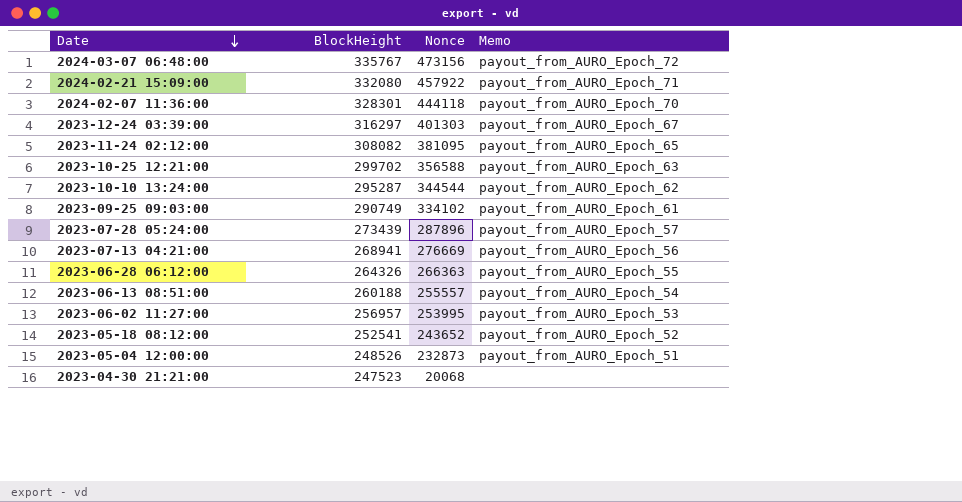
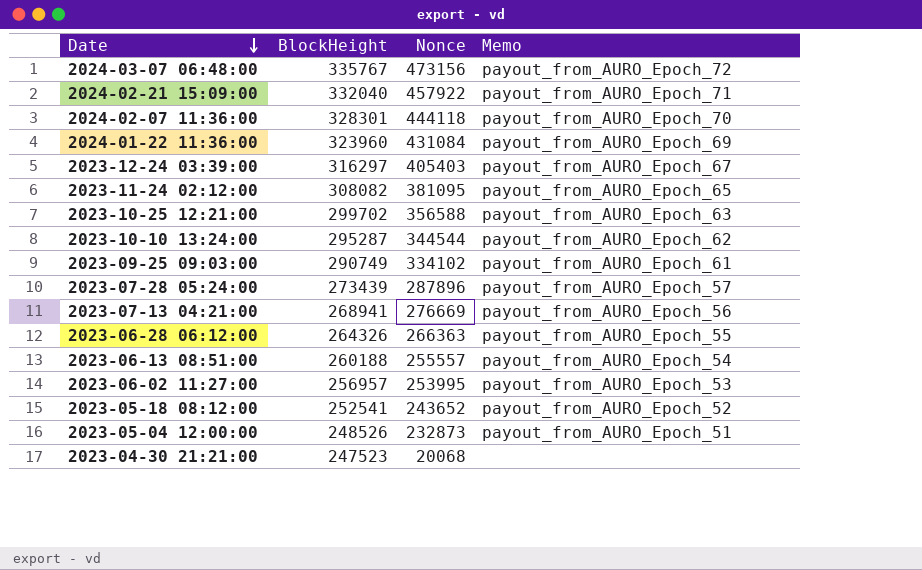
2024-02-21 15:09:00 | BlockHeight: 332080 -> 332040
row 2024-01-22 11:36:00: none -> 323960 | 431084 | payout_from_AURO_Epoch_69
2023-12-24 03:39:00 | Nonce: 401303 -> 405403

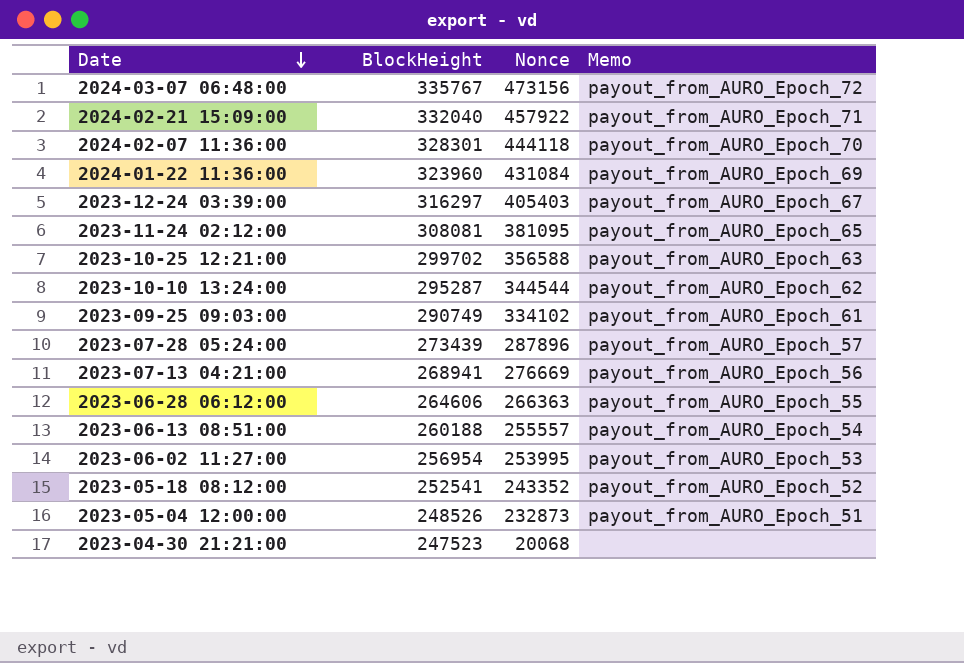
2023-11-24 02:12:00 | BlockHeight: 308082 -> 308081
2023-06-28 06:12:00 | BlockHeight: 264326 -> 264606
2023-06-02 11:27:00 | BlockHeight: 256957 -> 256954
2023-05-18 08:12:00 | Nonce: 243652 -> 243352

